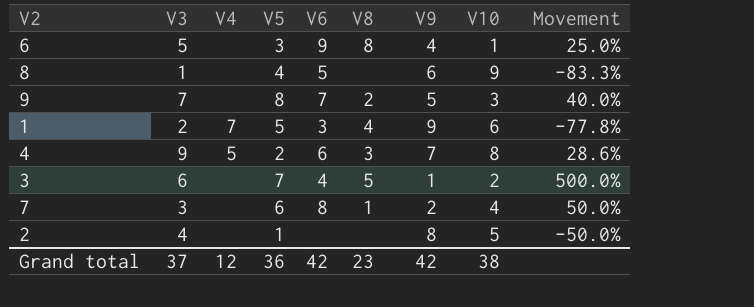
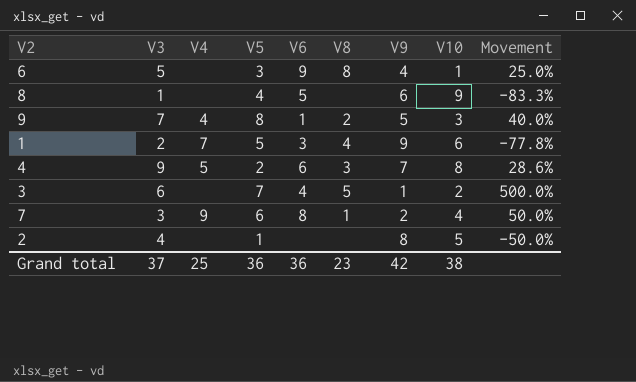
9 | V4: none -> 4
9 | V6: 7 -> 1
7 | V4: none -> 9
Grand total | V4: 12 -> 25
Grand total | V6: 42 -> 36

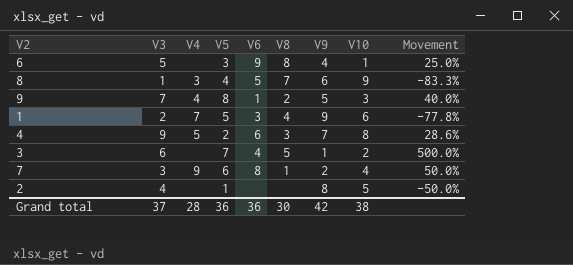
8 | V4: none -> 3
8 | V8: none -> 7
Grand total | V4: 25 -> 28
Grand total | V8: 23 -> 30

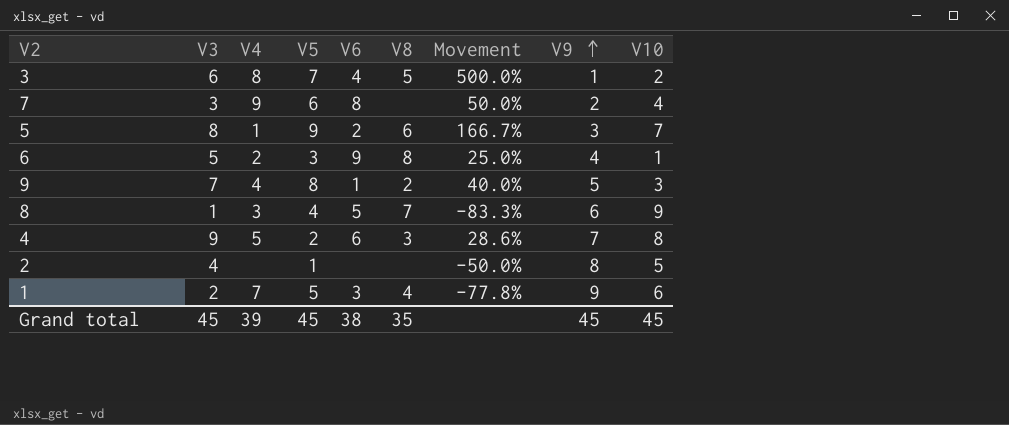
row order: none -> V9 ascending
column Movement | position: 9 -> 7
3 | V4: none -> 8
7 | V8: 1 -> none
row 5: none -> 8 | 1 | 9 | 2 | 6 | 166.7% | 3 | 7
6 | V4: none -> 2
Grand total | V3: 37 -> 45
Grand total | V4: 28 -> 39
Grand total | V5: 36 -> 45
Grand total | V6: 36 -> 38
Grand total | V8: 30 -> 35
Grand total | V9: 42 -> 45
Grand total | V10: 38 -> 45

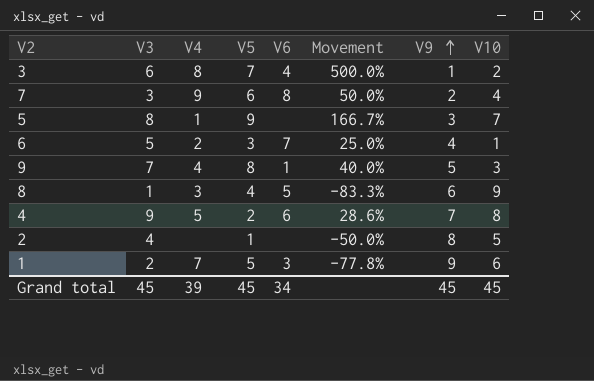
column V8 | position: 6 -> none
5 | V6: 2 -> none
6 | V6: 9 -> 7
Grand total | V6: 38 -> 34

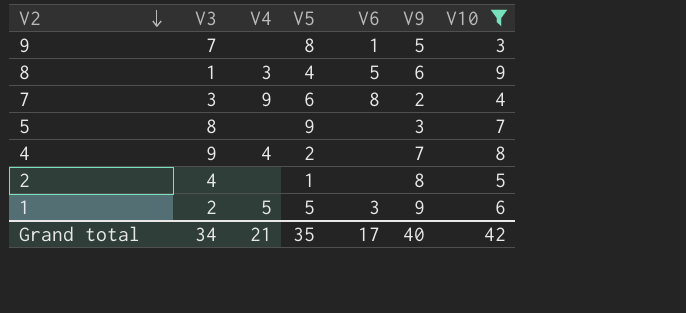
filter: none -> V10 >= 3
row order: V9 ascending -> V2 descending
column Movement | formula: ([V3] - [V9]) / [V9] -> none
9 | V4: 4 -> none
5 | V4: 1 -> none
4 | V4: 5 -> 4
4 | V6: 6 -> none
1 | V4: 7 -> 5
Grand total | V3: 45 -> 34
Grand total | V4: 39 -> 21
Grand total | V5: 45 -> 35
Grand total | V6: 34 -> 17
Grand total | V9: 45 -> 40
Grand total | V10: 45 -> 42

